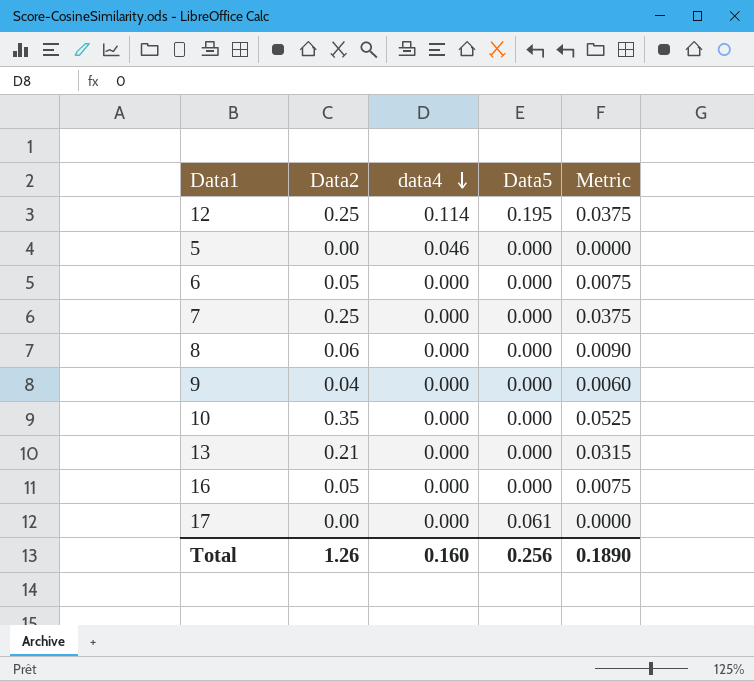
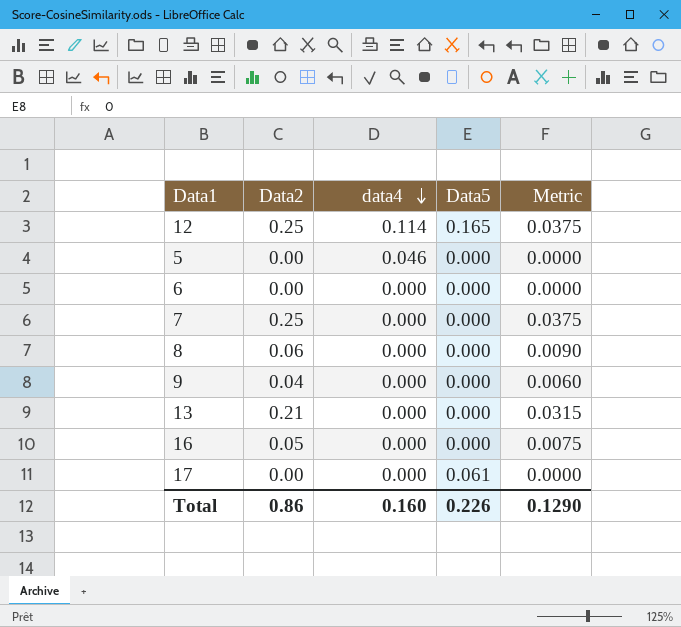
row 10: 0.35 | 0.000 | 0.000 | 0.0525 -> none
12 | Data5: 0.195 -> 0.165
6 | Data2: 0.05 -> 0.00
6 | Metric: 0.0075 -> 0.0000
Total | Data2: 1.26 -> 0.86
Total | Data5: 0.256 -> 0.226
Total | Metric: 0.1890 -> 0.1290

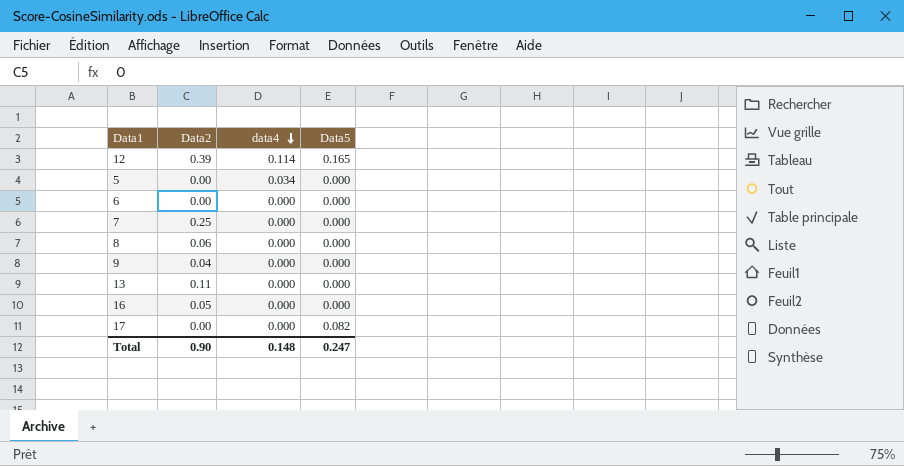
column Metric | formula: [Data2] * 0.15 -> none
12 | Data2: 0.25 -> 0.39
5 | data4: 0.046 -> 0.034
13 | Data2: 0.21 -> 0.11
17 | Data5: 0.061 -> 0.082
Total | Data2: 0.86 -> 0.90
Total | data4: 0.160 -> 0.148
Total | Data5: 0.226 -> 0.247

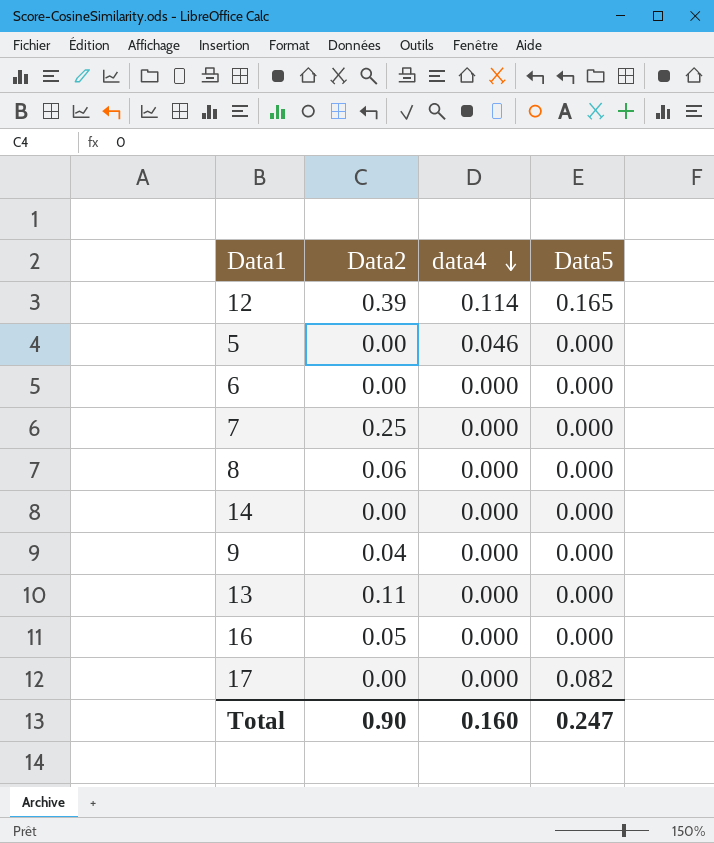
5 | data4: 0.034 -> 0.046
row 14: none -> 0.00 | 0.000 | 0.000
Total | data4: 0.148 -> 0.160

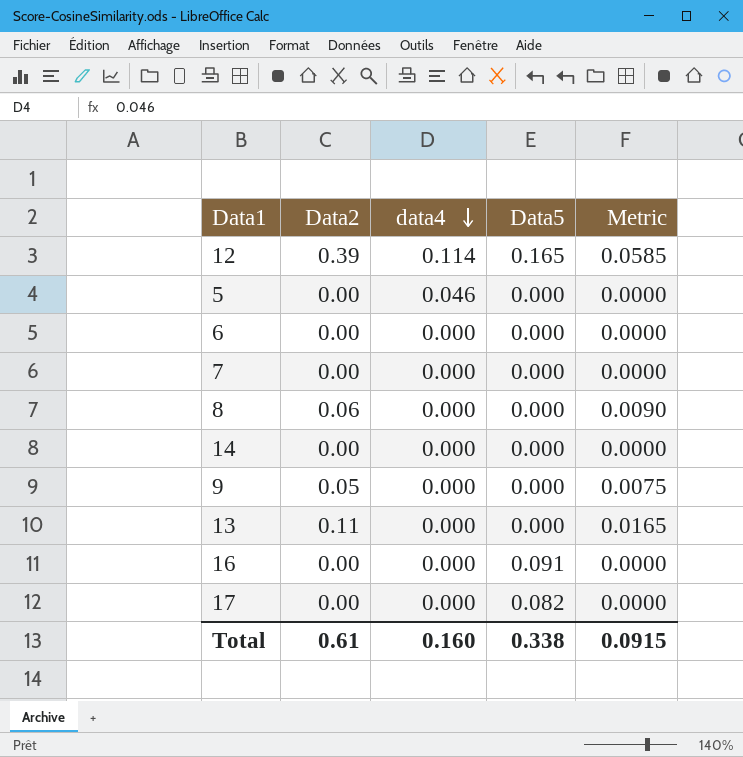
column Metric | formula: none -> [Data2] * 0.15
7 | Data2: 0.25 -> 0.00
9 | Data2: 0.04 -> 0.05
16 | Data2: 0.05 -> 0.00
16 | Data5: 0.000 -> 0.091
Total | Data2: 0.90 -> 0.61
Total | Data5: 0.247 -> 0.338

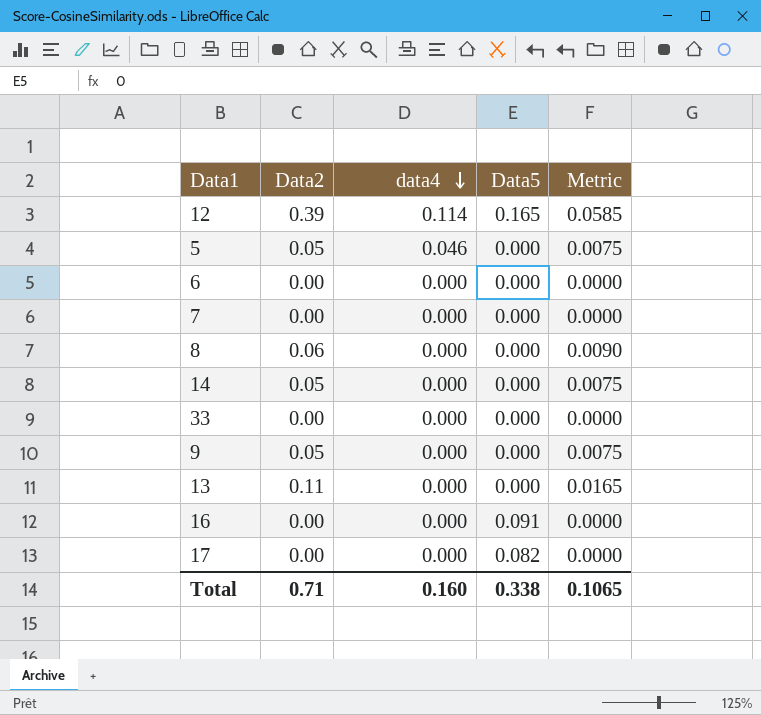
5 | Data2: 0.00 -> 0.05
5 | Metric: 0.0000 -> 0.0075
14 | Data2: 0.00 -> 0.05
14 | Metric: 0.0000 -> 0.0075
row 33: none -> 0.00 | 0.000 | 0.000 | 0.0000
Total | Data2: 0.61 -> 0.71
Total | Metric: 0.0915 -> 0.1065

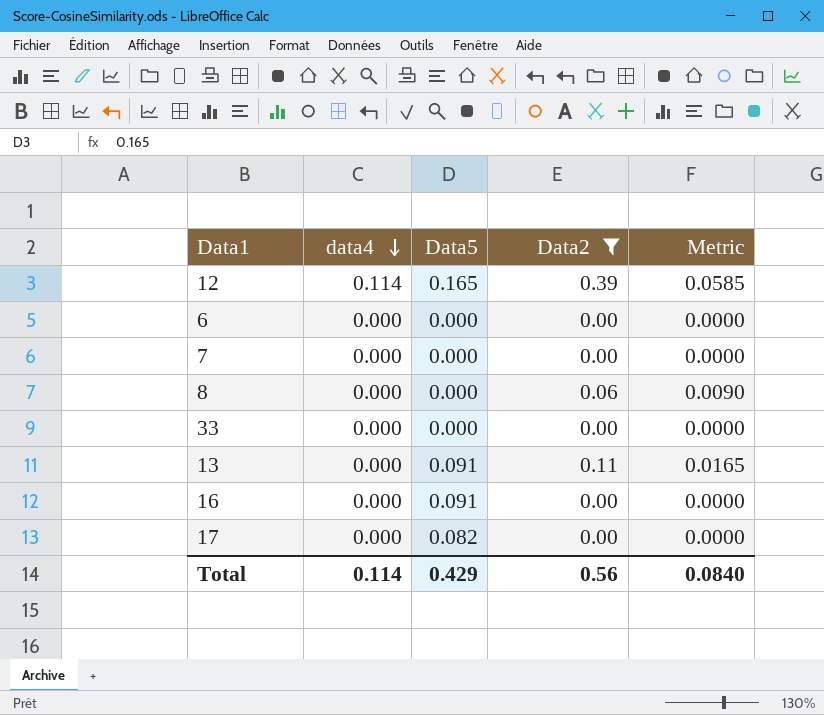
filter: none -> Data2 != 0.05
column Data2 | position: 2 -> 4
13 | Data5: 0.000 -> 0.091
Total | data4: 0.160 -> 0.114
Total | Data5: 0.338 -> 0.429
Total | Data2: 0.71 -> 0.56
Total | Metric: 0.1065 -> 0.0840

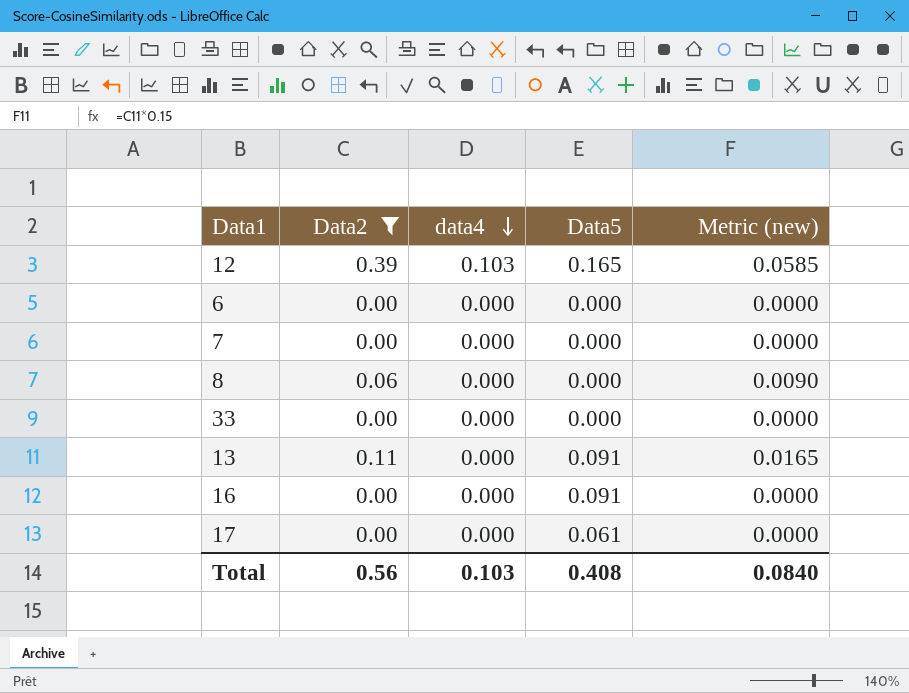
column Data2 | position: 4 -> 2
column name: Metric -> Metric (new)
12 | data4: 0.114 -> 0.103
17 | Data5: 0.082 -> 0.061
Total | data4: 0.114 -> 0.103
Total | Data5: 0.429 -> 0.408

